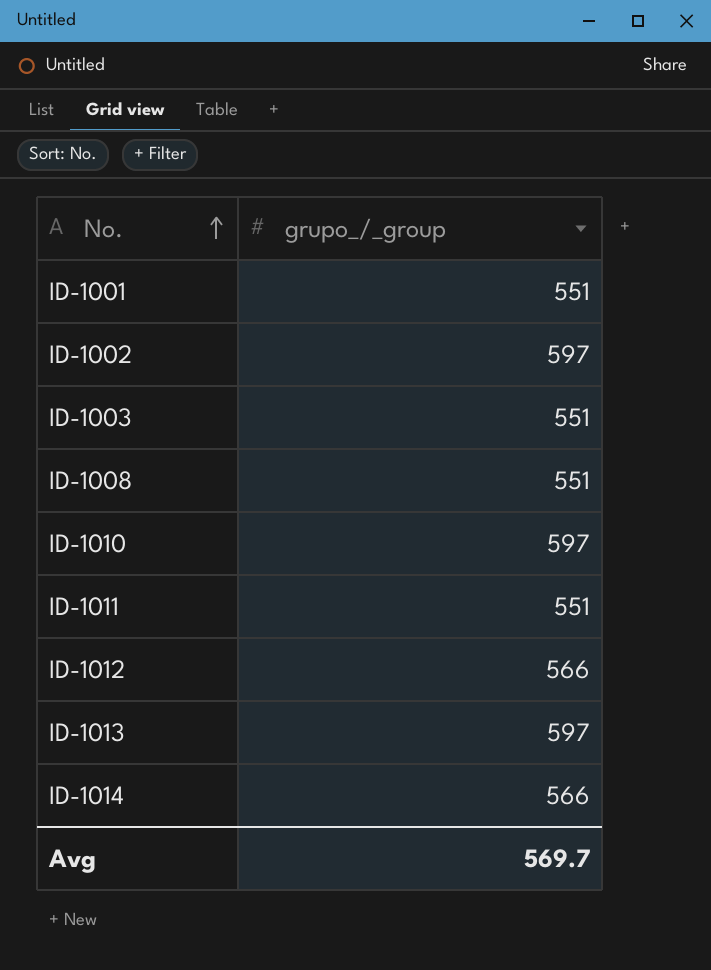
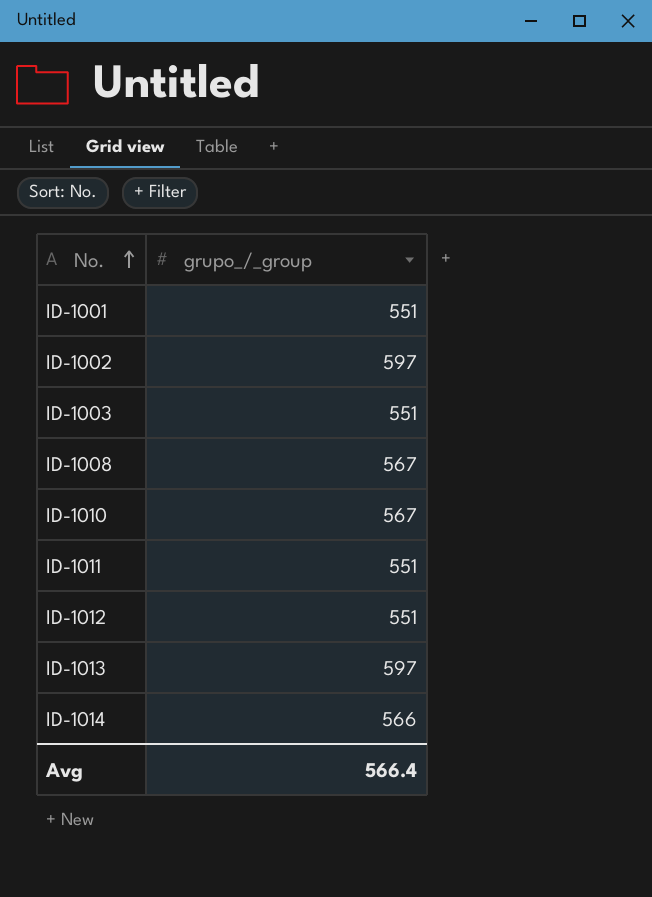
ID-1008 | grupo_/_group: 551 -> 567
ID-1010 | grupo_/_group: 597 -> 567
ID-1012 | grupo_/_group: 566 -> 551
Avg | grupo_/_group: 569.7 -> 566.4

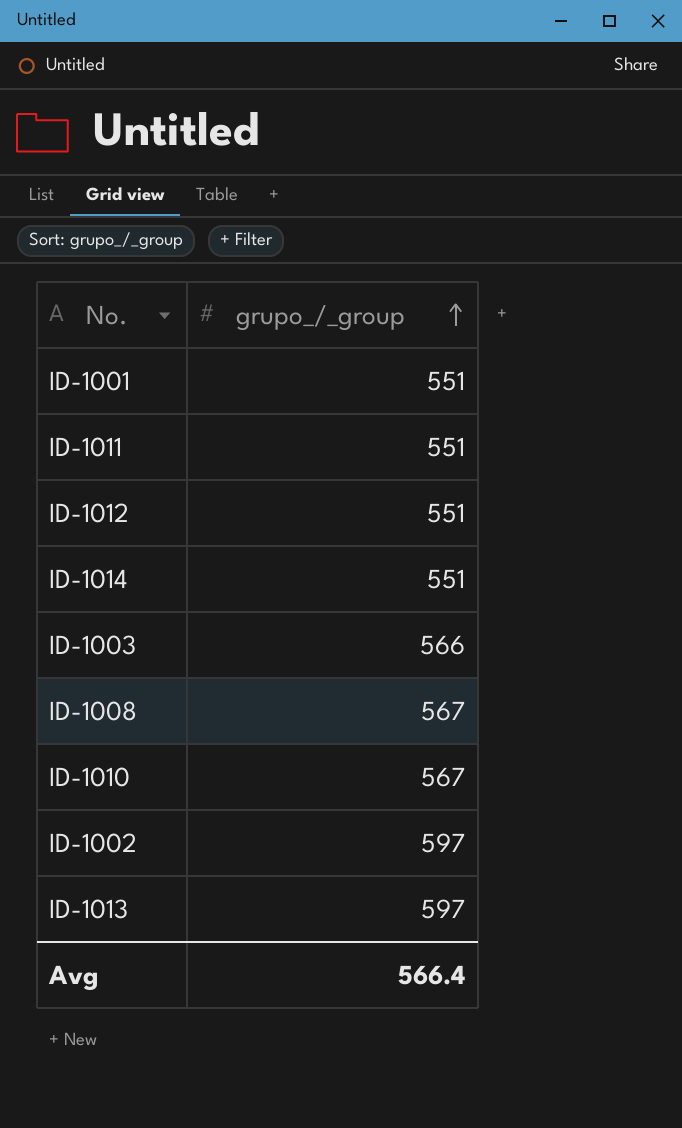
row order: No. ascending -> grupo_/_group ascending
ID-1014 | grupo_/_group: 566 -> 551
ID-1003 | grupo_/_group: 551 -> 566

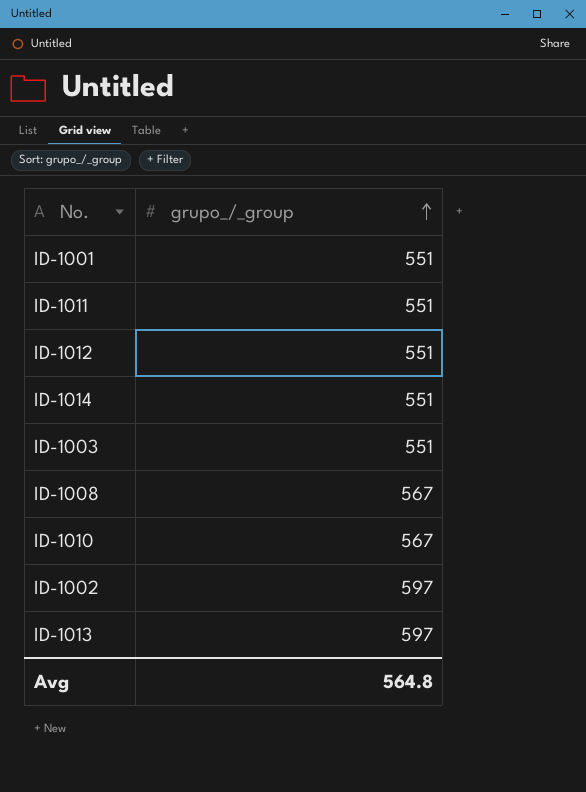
ID-1003 | grupo_/_group: 566 -> 551
Avg | grupo_/_group: 566.4 -> 564.8

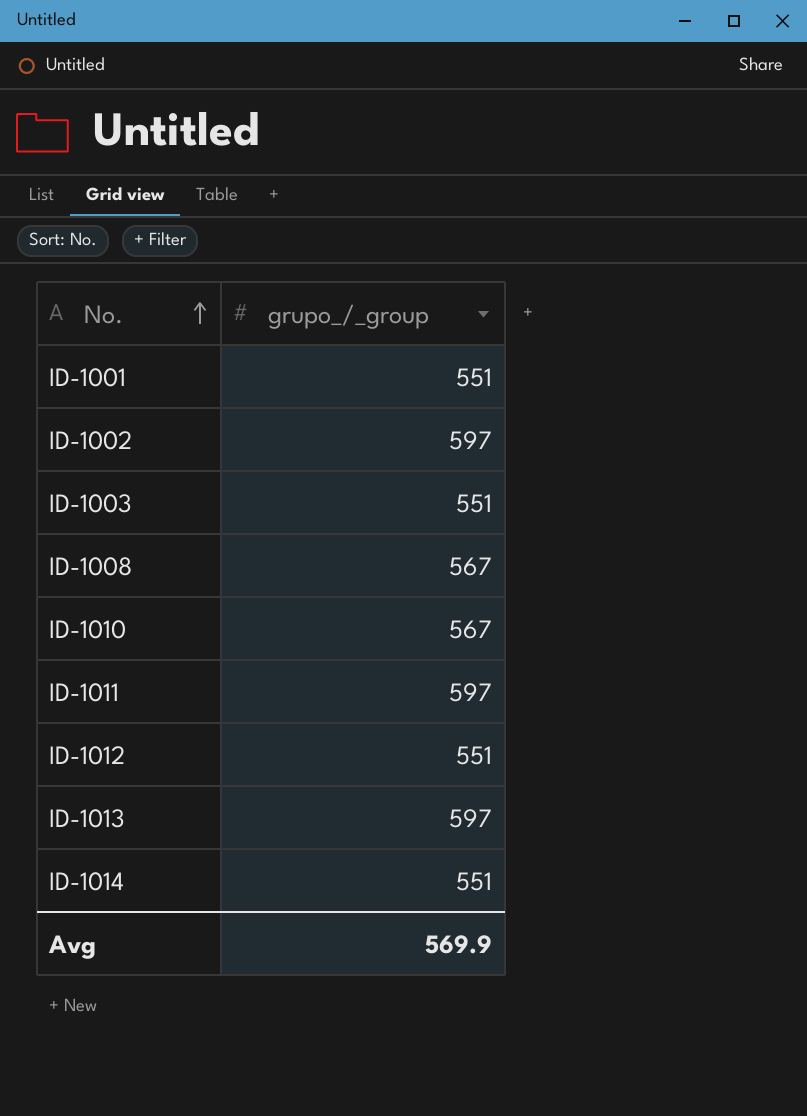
row order: grupo_/_group ascending -> No. ascending
ID-1011 | grupo_/_group: 551 -> 597
Avg | grupo_/_group: 564.8 -> 569.9

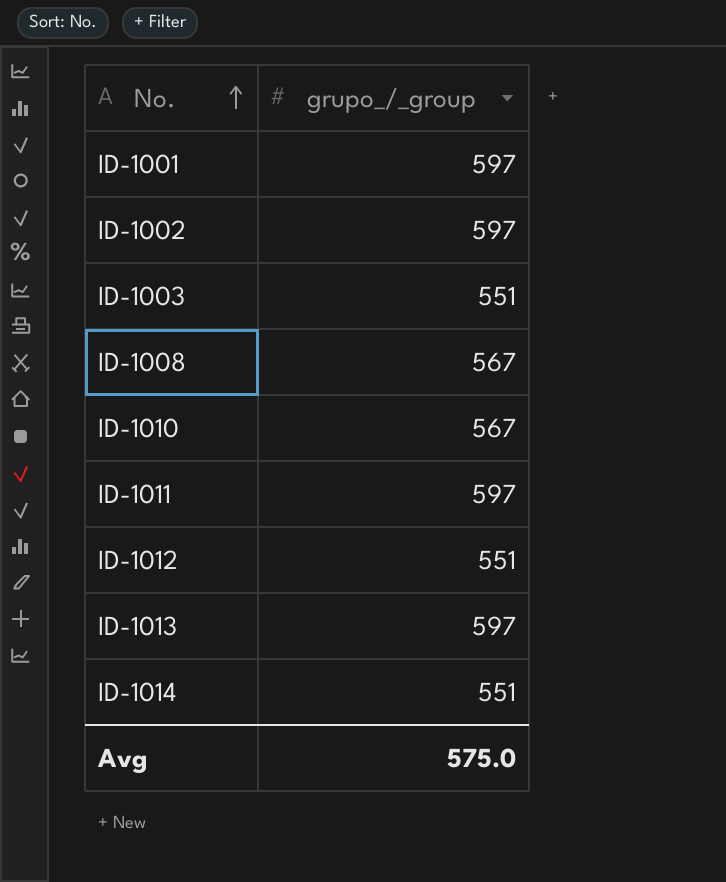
ID-1001 | grupo_/_group: 551 -> 597
Avg | grupo_/_group: 569.9 -> 575.0

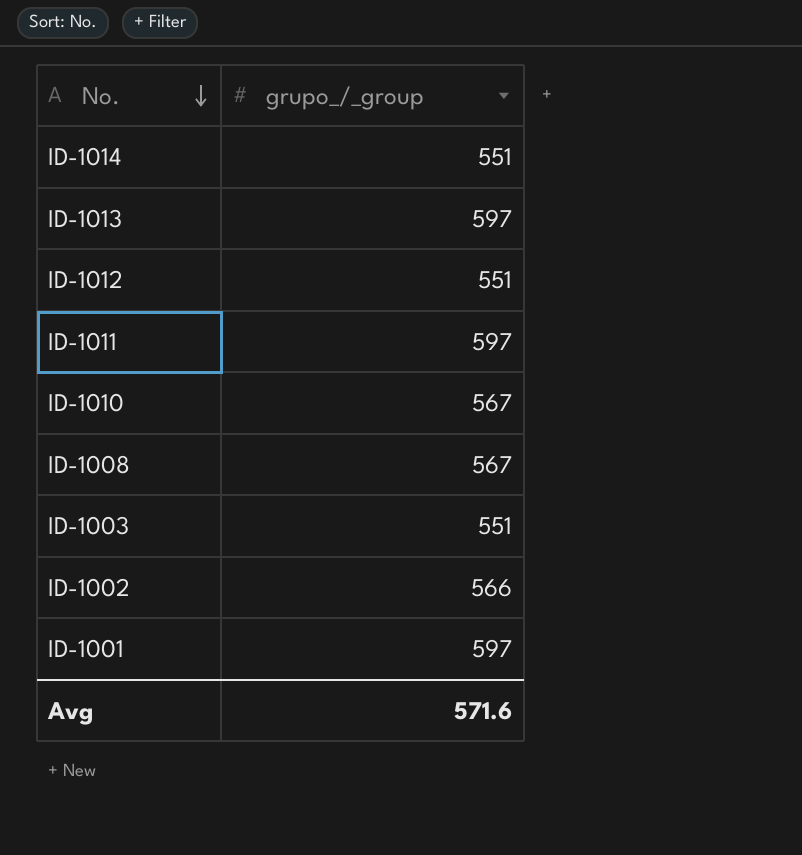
row order: No. ascending -> No. descending
ID-1002 | grupo_/_group: 597 -> 566
Avg | grupo_/_group: 575.0 -> 571.6

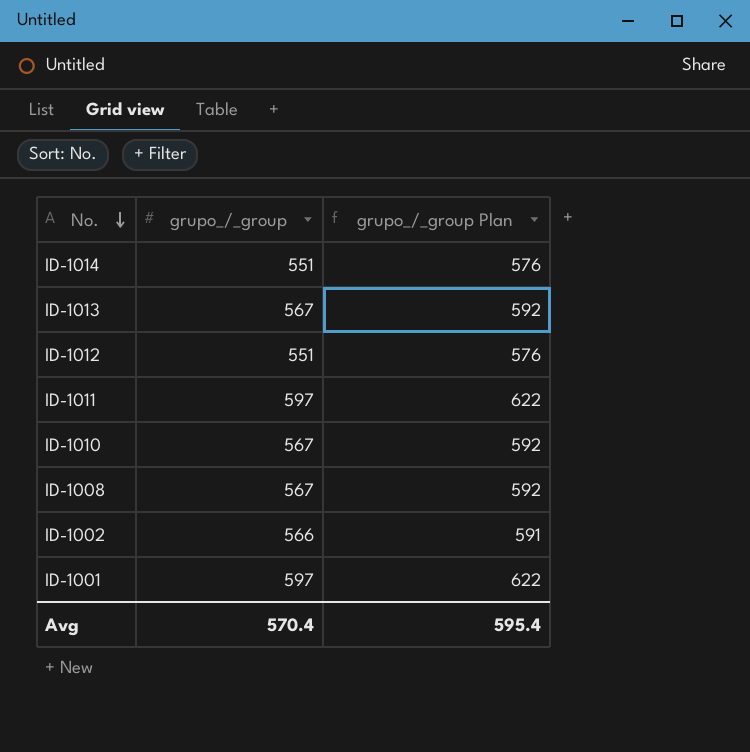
column grupo_/_group Plan | formula: none -> [grupo_/_group] + 25
row ID-1003: 551 -> none
ID-1013 | grupo_/_group: 597 -> 567
Avg | grupo_/_group: 571.6 -> 570.4

